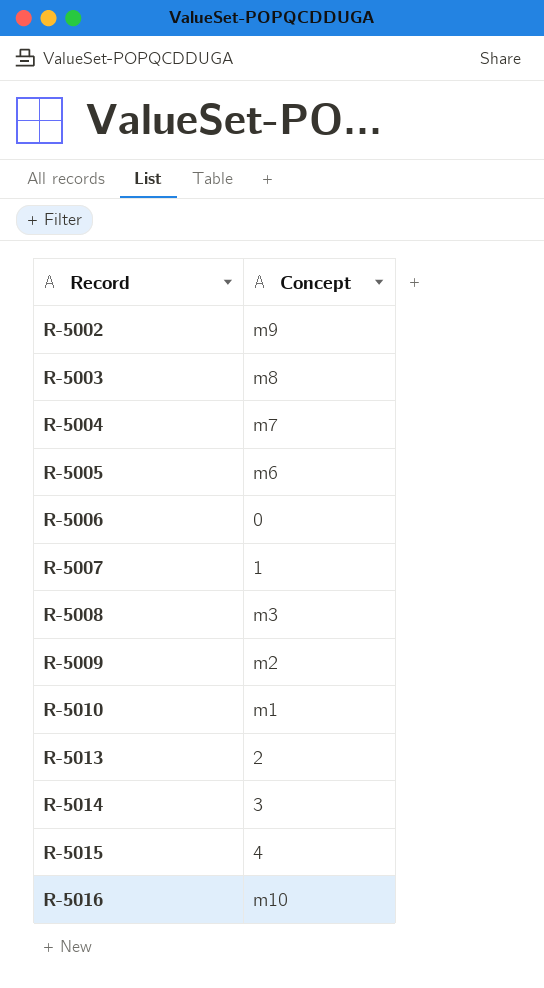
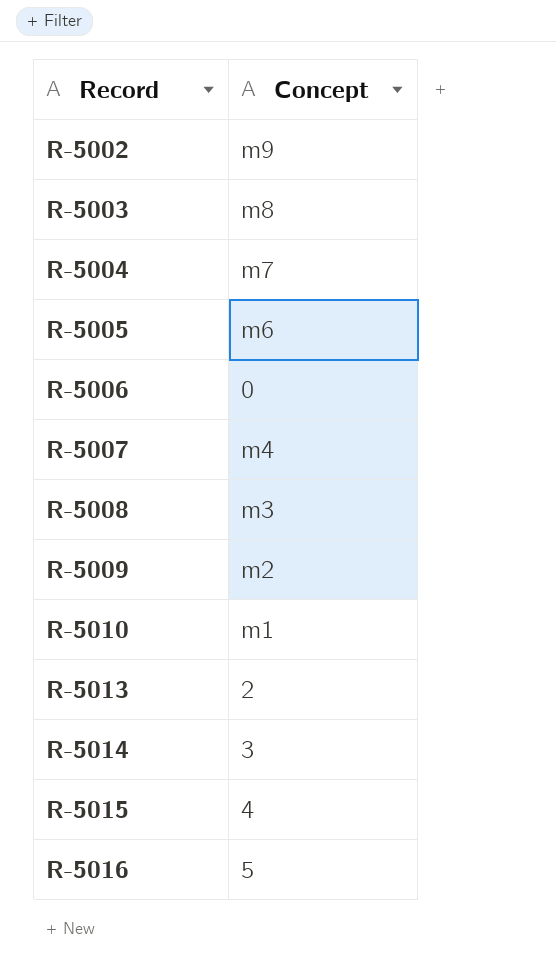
R-5007 | Concept: 1 -> m4
R-5016 | Concept: m10 -> 5

